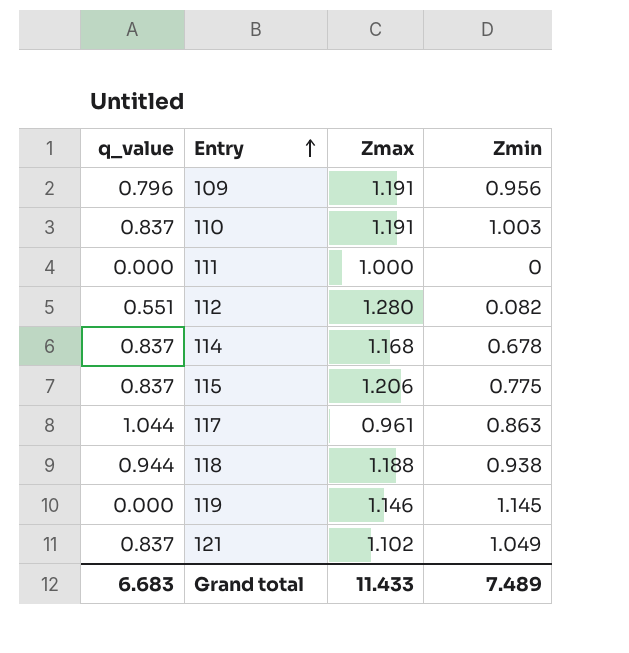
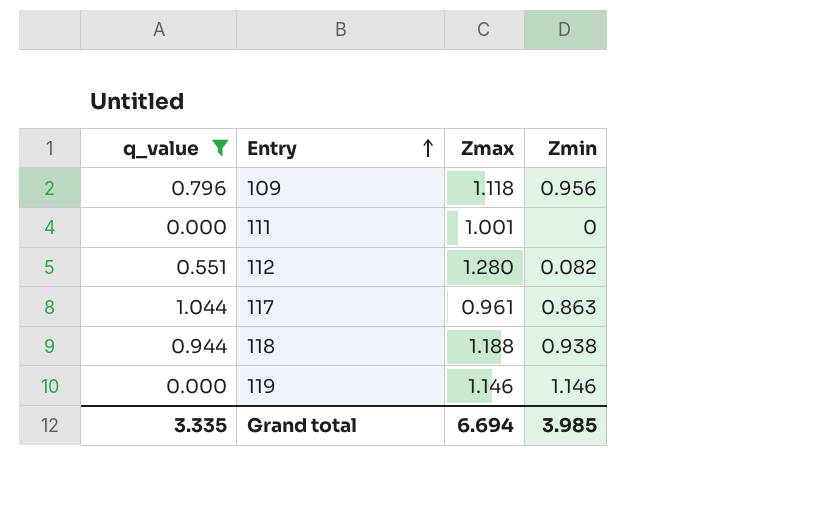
filter: none -> q_value != 0.837
109 | Zmax: 1.191 -> 1.118
111 | Zmax: 1.000 -> 1.001
119 | Zmin: 1.145 -> 1.146
Grand total | q_value: 6.683 -> 3.335
Grand total | Zmax: 11.433 -> 6.694
Grand total | Zmin: 7.489 -> 3.985

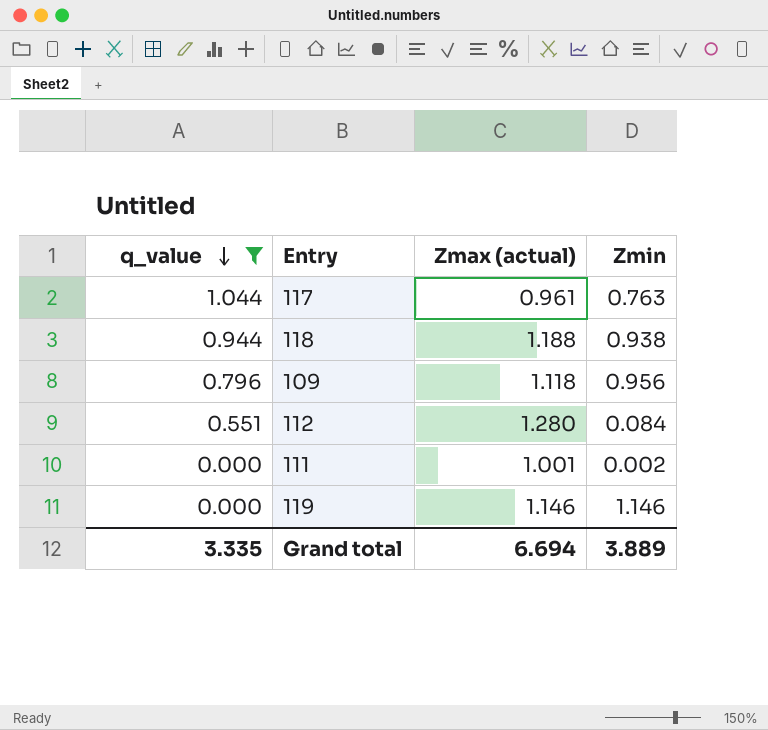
row order: Entry ascending -> q_value descending
column name: Zmax -> Zmax (actual)
117 | Zmin: 0.863 -> 0.763
112 | Zmin: 0.082 -> 0.084
111 | Zmin: 0 -> 0.002
Grand total | Zmin: 3.985 -> 3.889

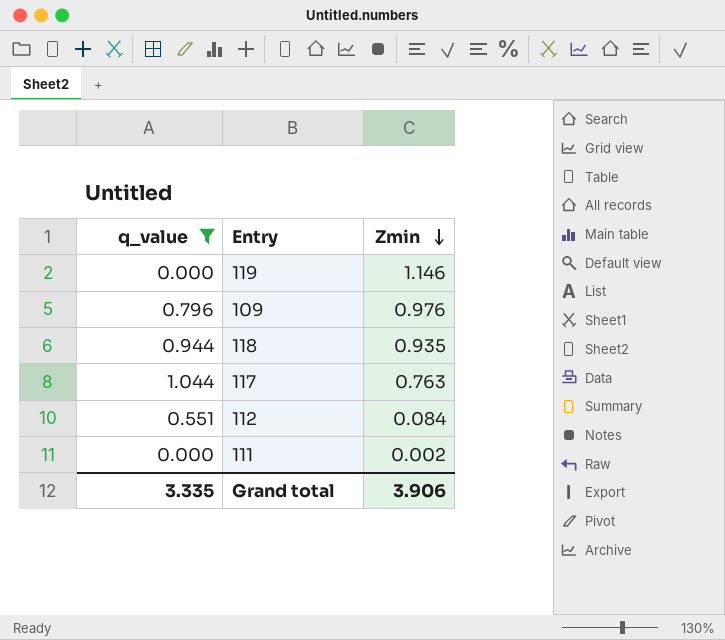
row order: q_value descending -> Zmin descending
column Zmax (actual) | position: 3 -> none
109 | Zmin: 0.956 -> 0.976
118 | Zmin: 0.938 -> 0.935
Grand total | Zmin: 3.889 -> 3.906

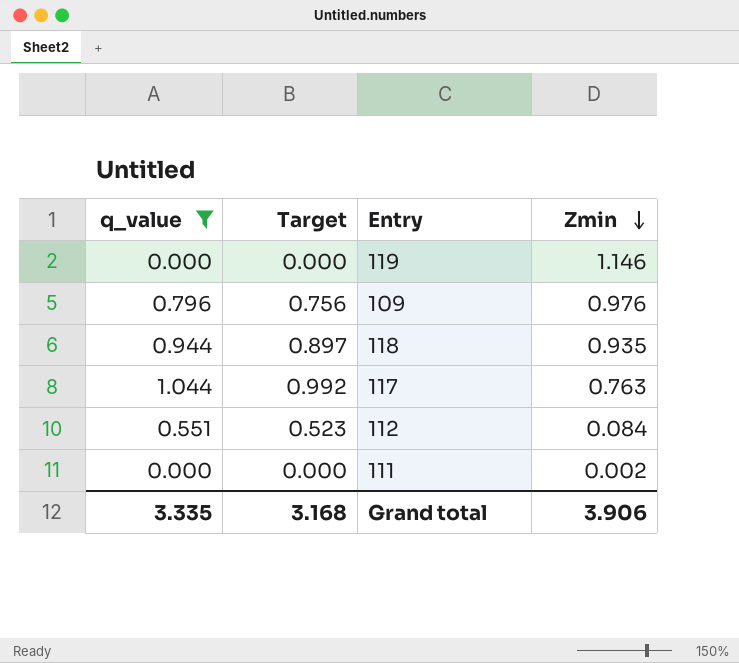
column Target | formula: none -> [q_value] * 0.95

